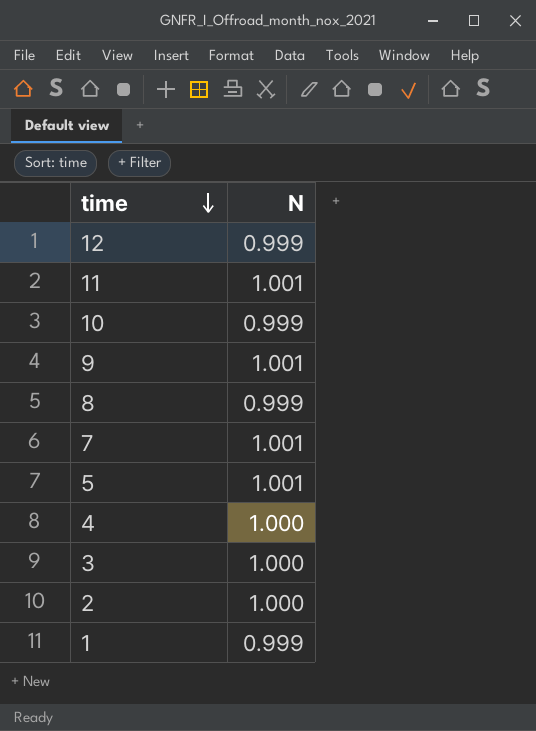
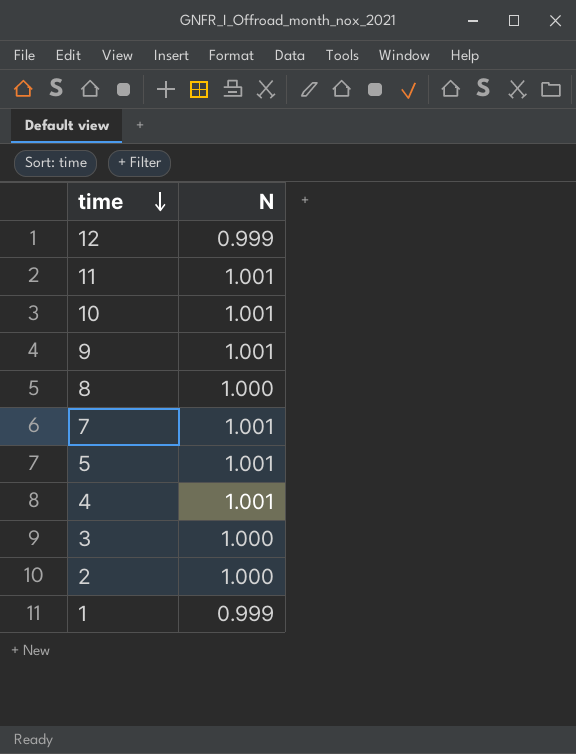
10 | N: 0.999 -> 1.001
8 | N: 0.999 -> 1.000
4 | N: 1.000 -> 1.001

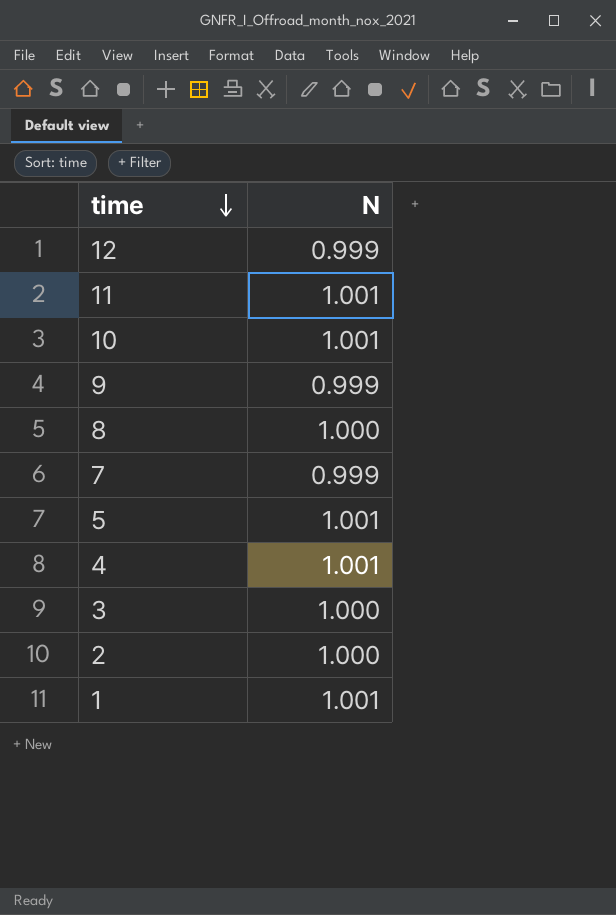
9 | N: 1.001 -> 0.999
7 | N: 1.001 -> 0.999
1 | N: 0.999 -> 1.001

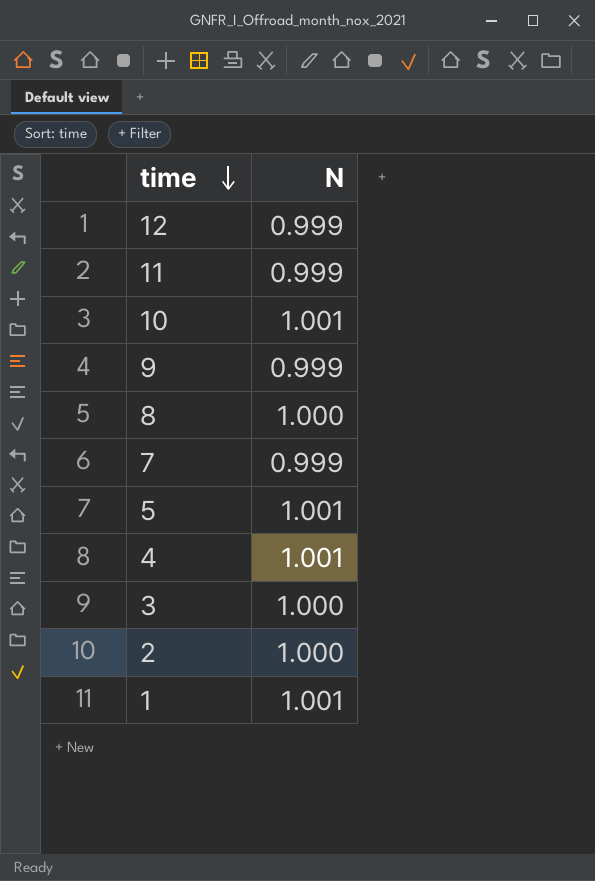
11 | N: 1.001 -> 0.999

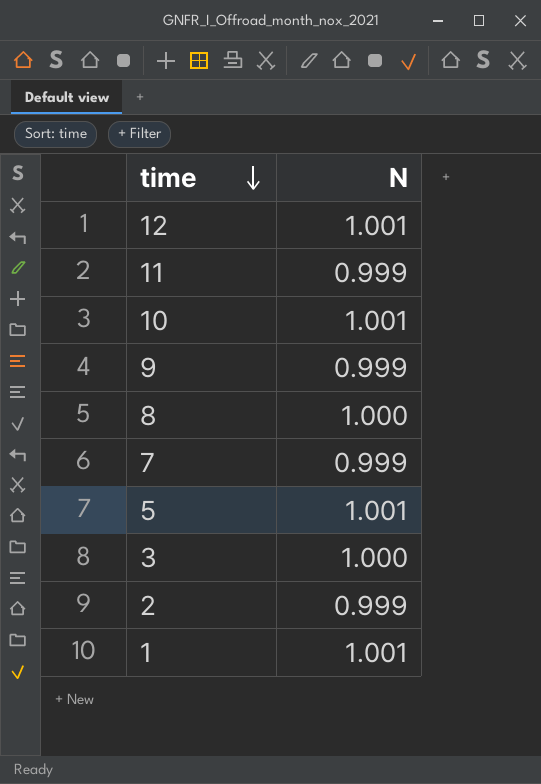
row 4: 1.001 -> none
12 | N: 0.999 -> 1.001
2 | N: 1.000 -> 0.999

